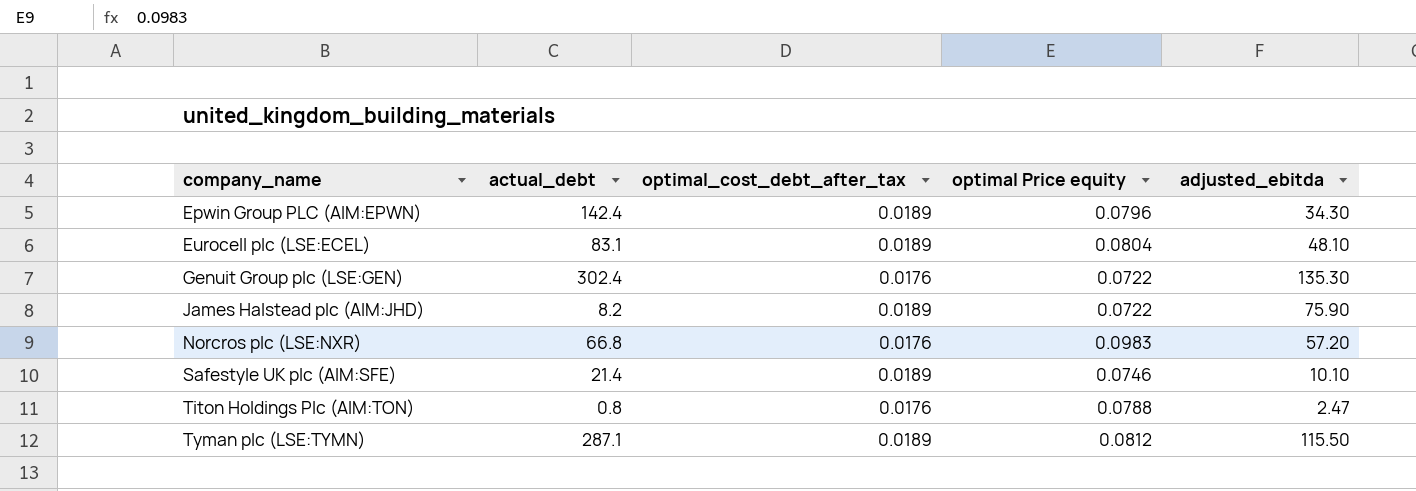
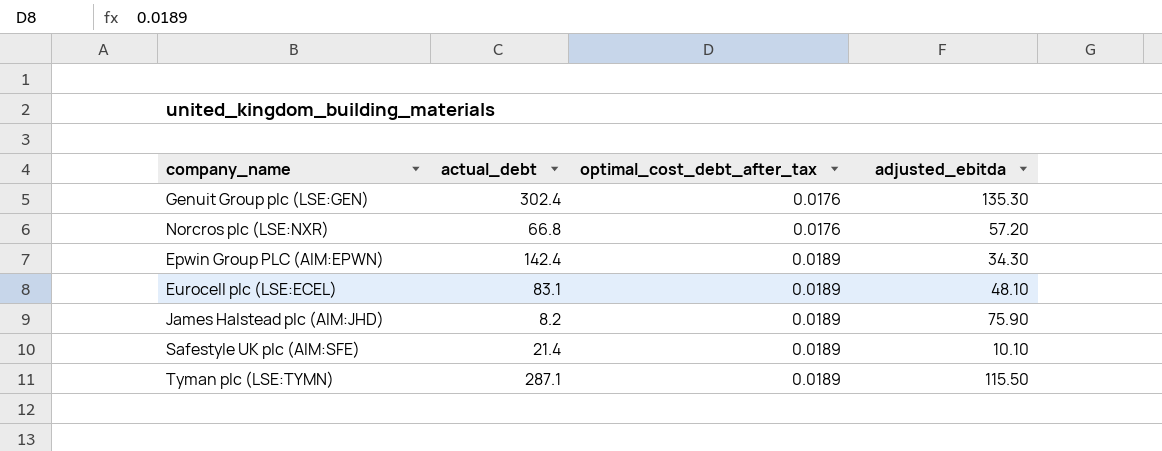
row order: company_name ascending -> optimal_cost_debt_after_tax ascending
column optimal Price equity | position: 4 -> none
row Titon Holdings Plc (AIM:TON): 0.8 | 0.0176 | 0.0788 | 2.47 -> none

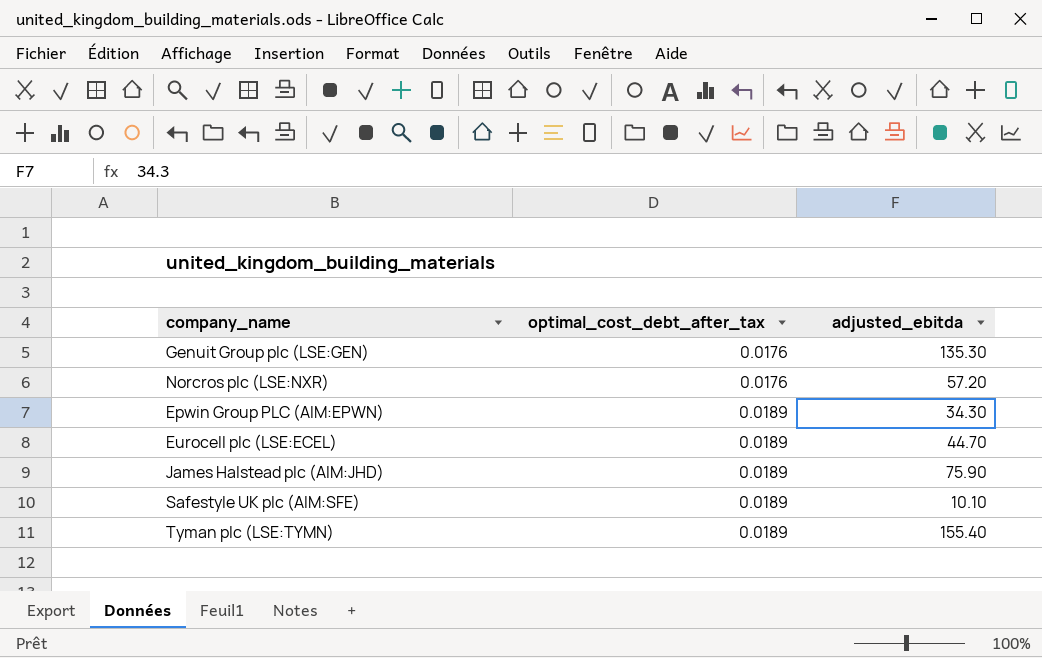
column actual_debt | position: 2 -> none
Eurocell plc (LSE:ECEL) | adjusted_ebitda: 48.10 -> 44.70
Tyman plc (LSE:TYMN) | adjusted_ebitda: 115.50 -> 155.40

